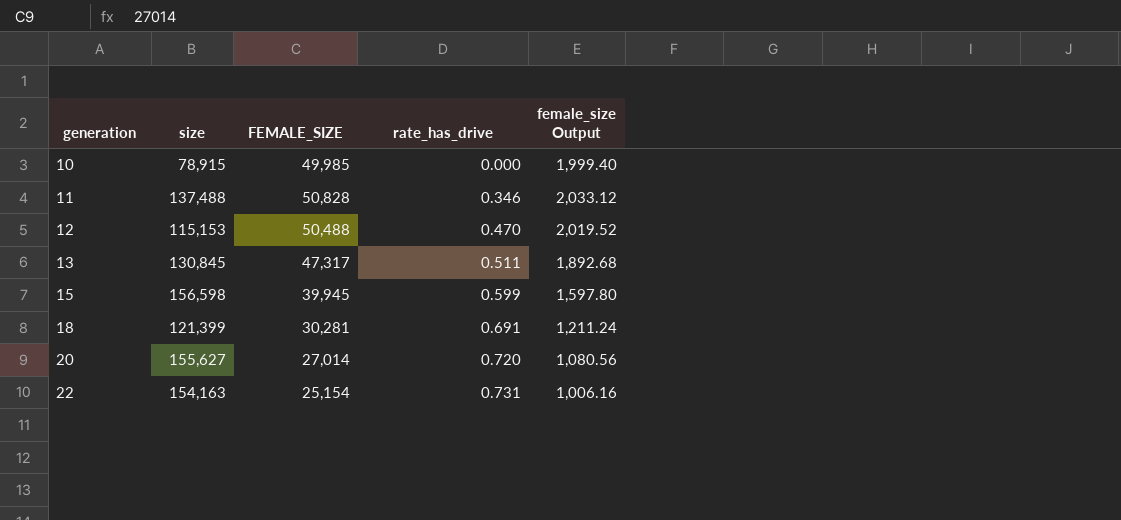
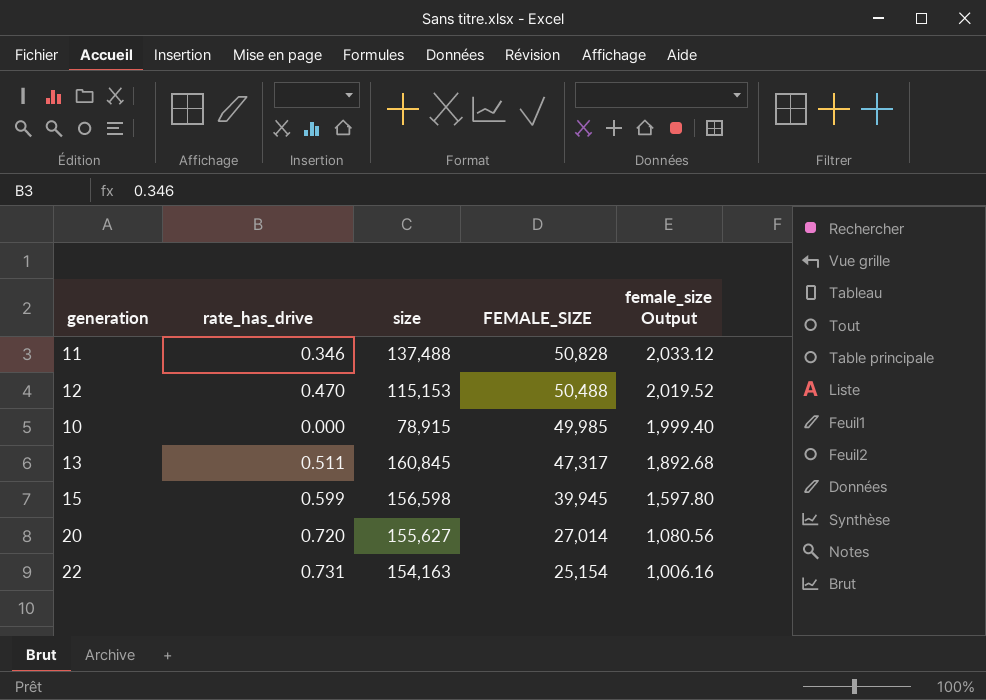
row order: generation ascending -> FEMALE_SIZE descending
column rate_has_drive | position: 4 -> 2
row 18: 121,399 | 30,281 | 0.691 | 1,211.24 -> none
13 | size: 130,845 -> 160,845

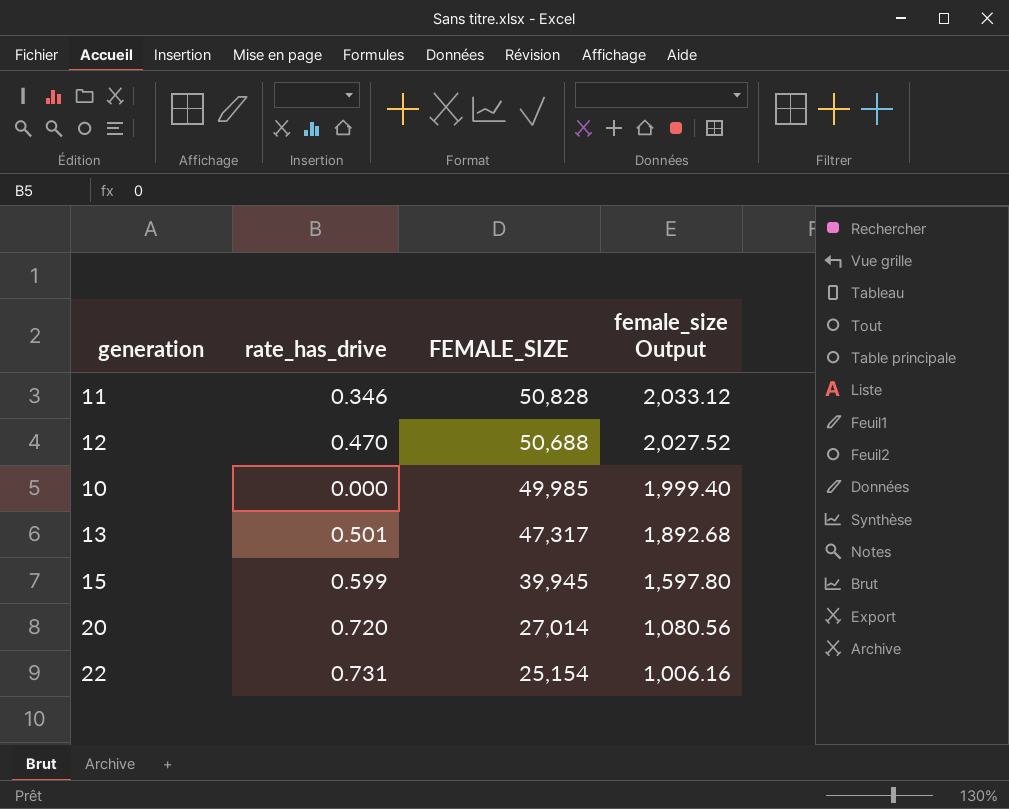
column size | position: 3 -> none
12 | FEMALE_SIZE: 50,488 -> 50,688
12 | female_size Output: 2,019.52 -> 2,027.52
13 | rate_has_drive: 0.511 -> 0.501

